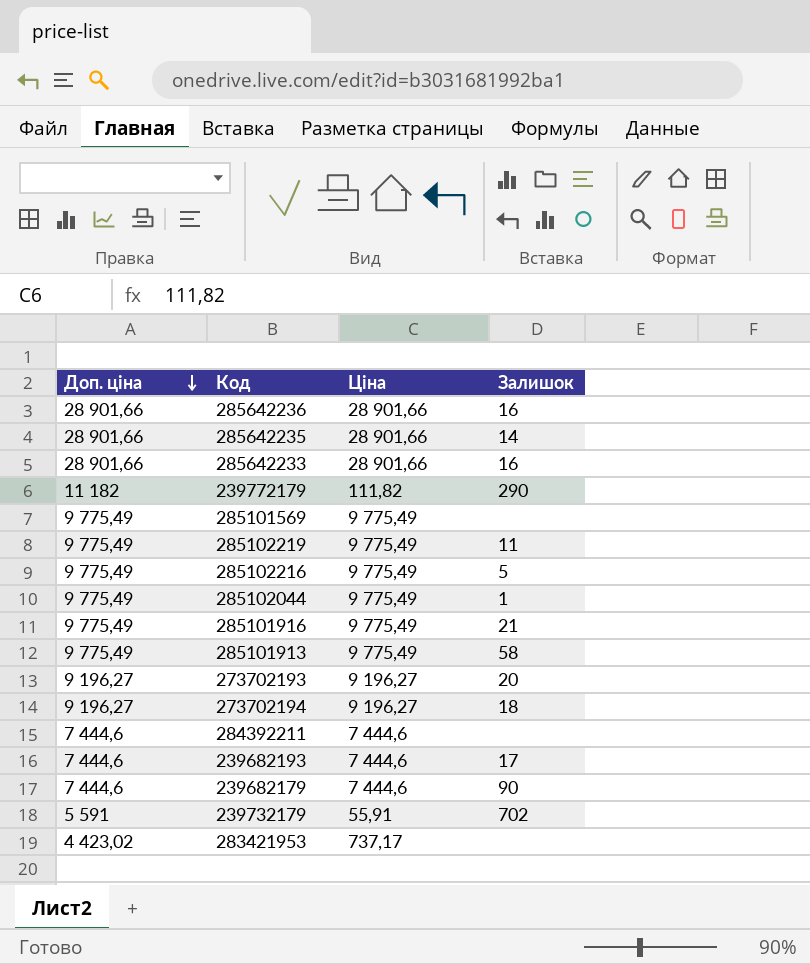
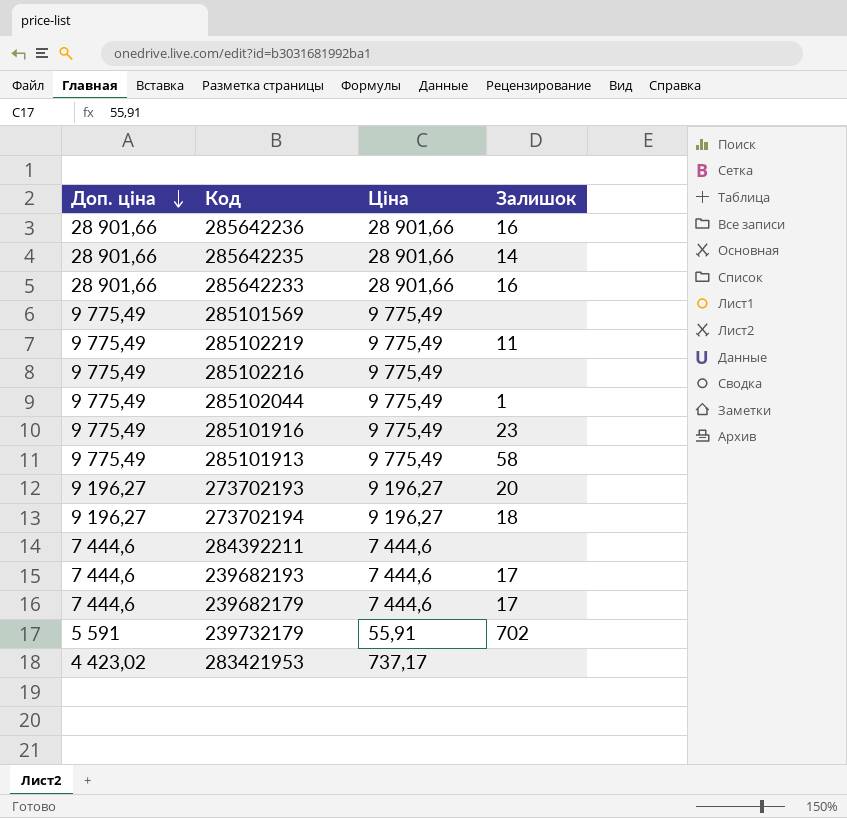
row 239772179: 11 182 | 111,82 | 290 -> none
285102216 | Залишок: 5 -> none
285101916 | Залишок: 21 -> 23
239682179 | Залишок: 90 -> 17

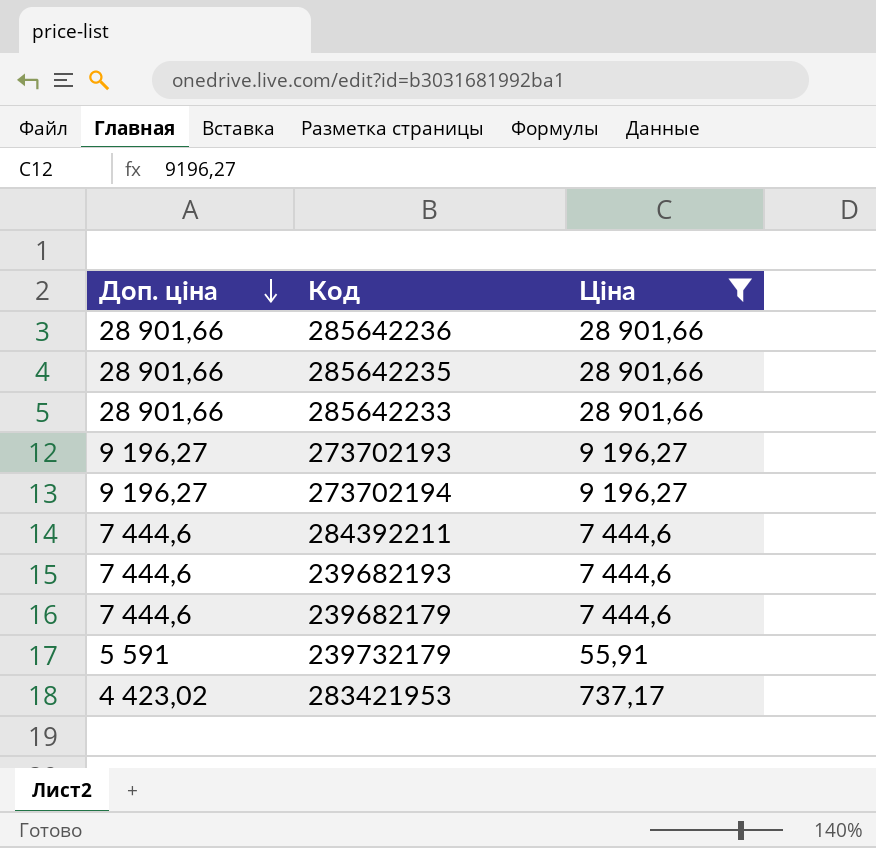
filter: none -> Ціна != 9 775,49
column Залишок | position: 4 -> none

